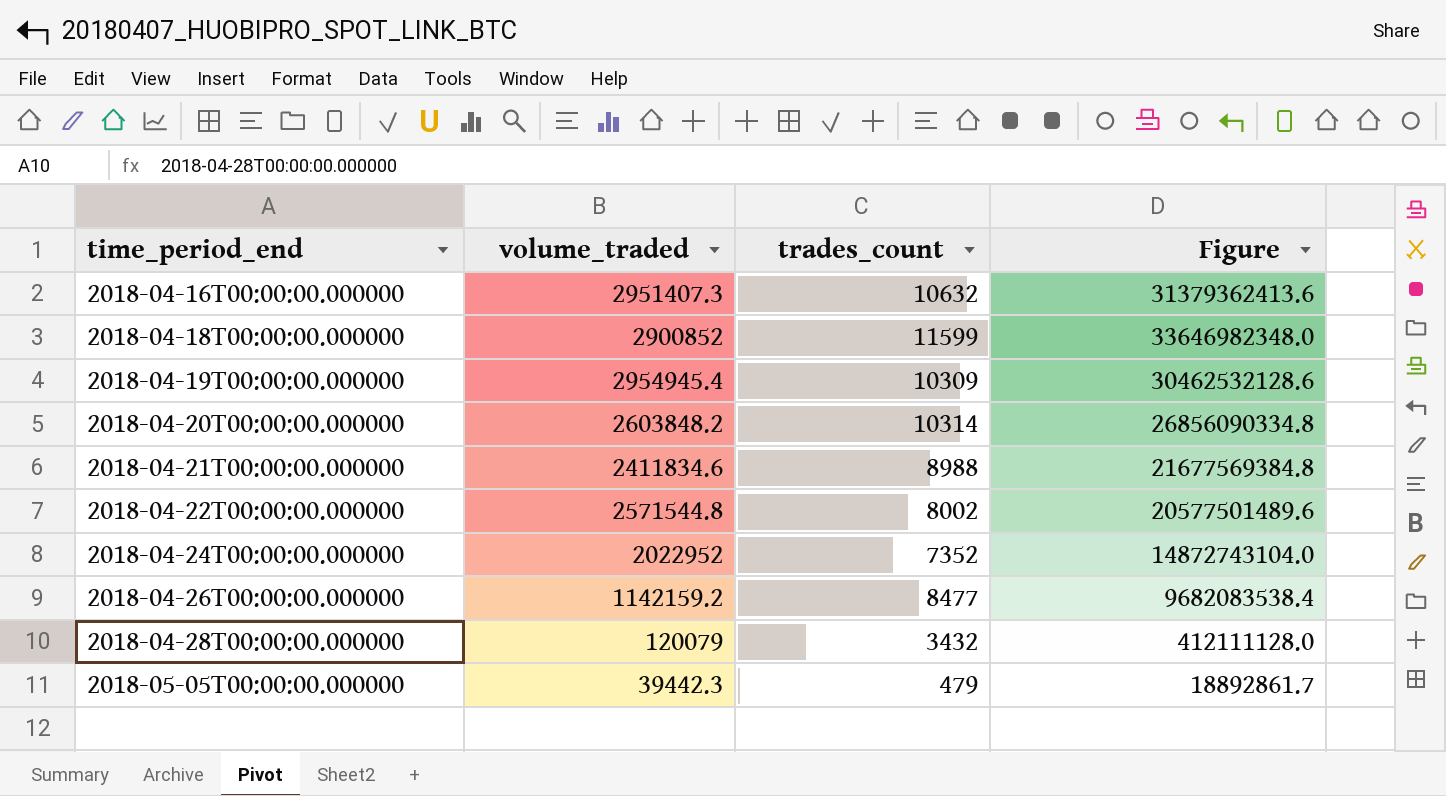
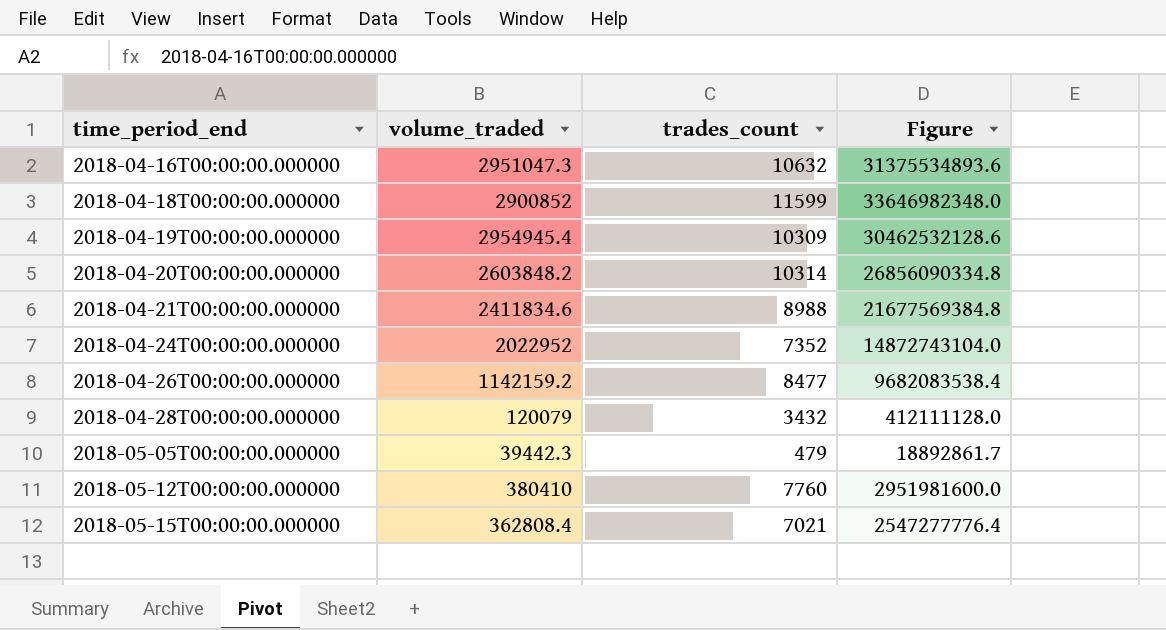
row 2018-04-22T00:00:00.000000: 2571544.8 | 8002 | 20577501489.6 -> none
2018-04-16T00:00:00.000000 | volume_traded: 2951407.3 -> 2951047.3
2018-04-16T00:00:00.000000 | Figure: 31379362413.6 -> 31375534893.6
row 2018-05-12T00:00:00.000000: none -> 380410 | 7760 | 2951981600.0
row 2018-05-15T00:00:00.000000: none -> 362808.4 | 7021 | 2547277776.4

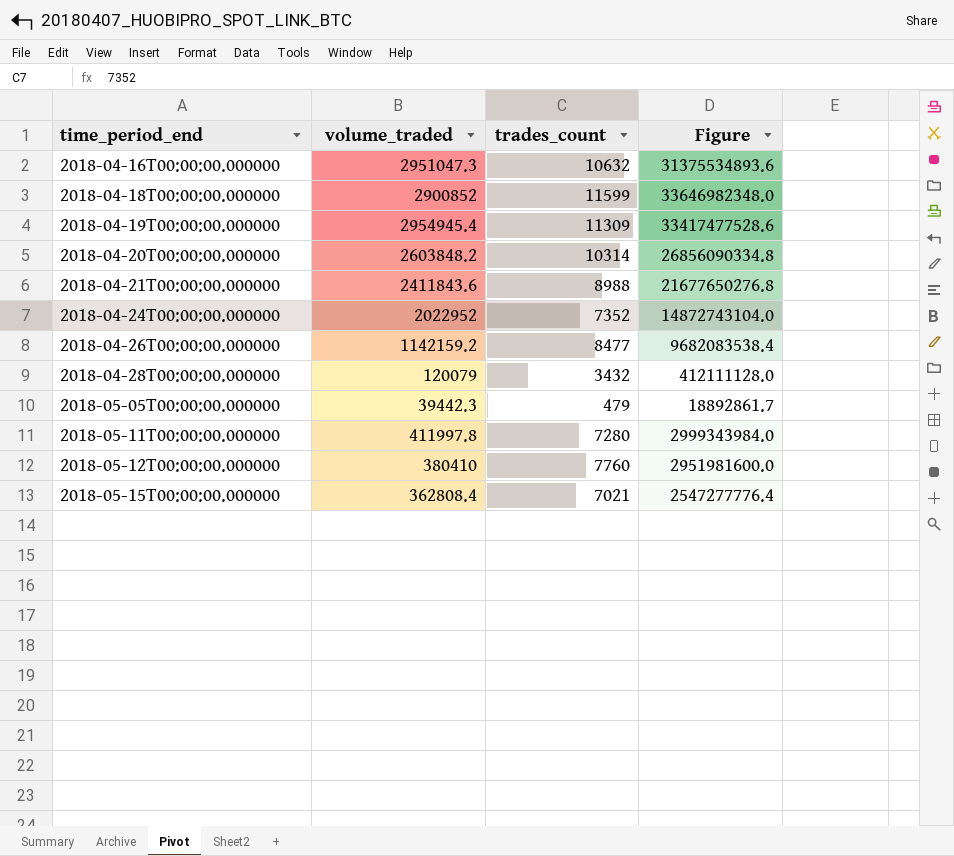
2018-04-19T00:00:00.000000 | trades_count: 10309 -> 11309
2018-04-19T00:00:00.000000 | Figure: 30462532128.6 -> 33417477528.6
2018-04-21T00:00:00.000000 | volume_traded: 2411834.6 -> 2411843.6
2018-04-21T00:00:00.000000 | Figure: 21677569384.8 -> 21677650276.8
row 2018-05-11T00:00:00.000000: none -> 411997.8 | 7280 | 2999343984.0

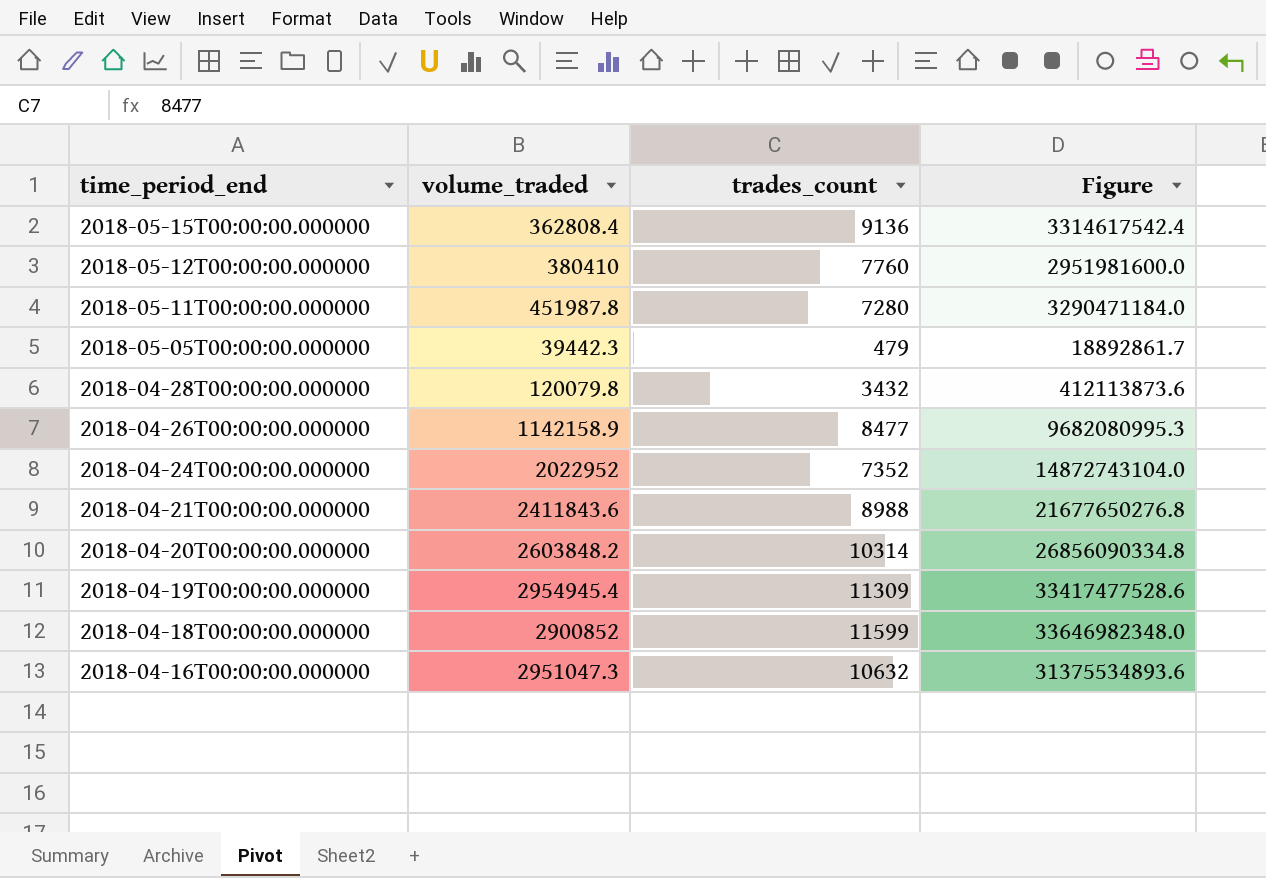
row order: time_period_end ascending -> time_period_end descending
2018-05-15T00:00:00.000000 | trades_count: 7021 -> 9136
2018-05-15T00:00:00.000000 | Figure: 2547277776.4 -> 3314617542.4
2018-05-11T00:00:00.000000 | volume_traded: 411997.8 -> 451987.8
2018-05-11T00:00:00.000000 | Figure: 2999343984.0 -> 3290471184.0
2018-04-28T00:00:00.000000 | volume_traded: 120079 -> 120079.8
2018-04-28T00:00:00.000000 | Figure: 412111128.0 -> 412113873.6
2018-04-26T00:00:00.000000 | volume_traded: 1142159.2 -> 1142158.9
2018-04-26T00:00:00.000000 | Figure: 9682083538.4 -> 9682080995.3

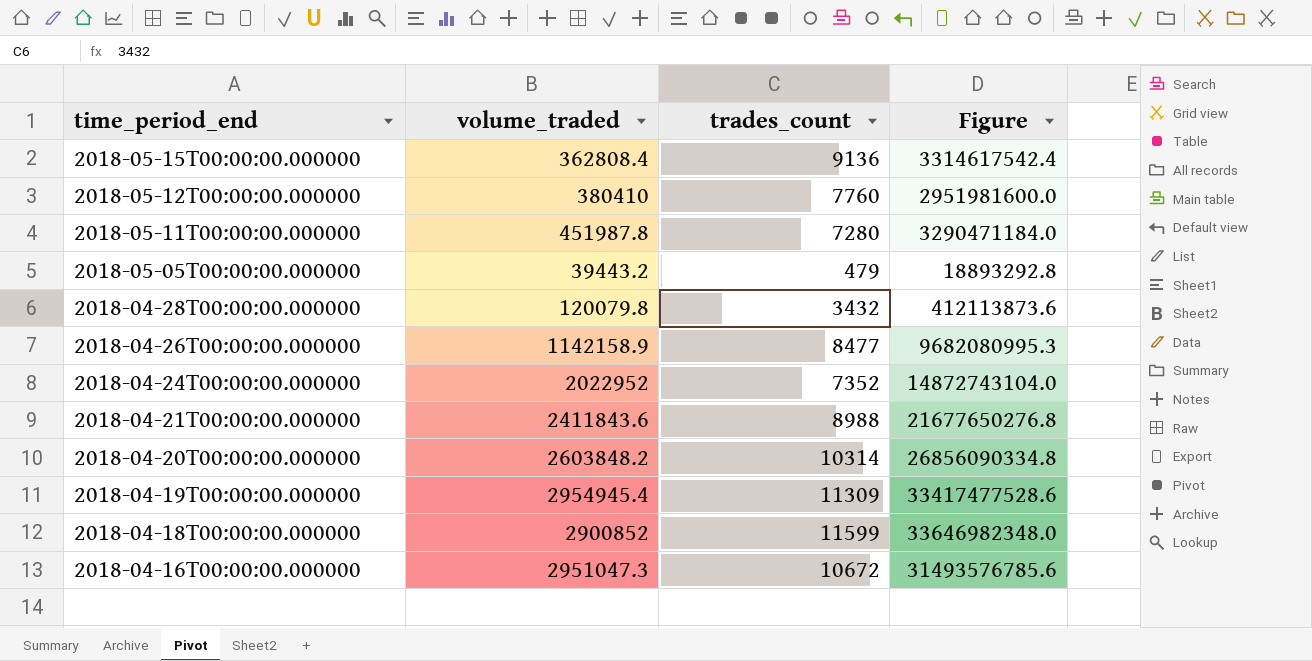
2018-05-05T00:00:00.000000 | volume_traded: 39442.3 -> 39443.2
2018-05-05T00:00:00.000000 | Figure: 18892861.7 -> 18893292.8
2018-04-16T00:00:00.000000 | trades_count: 10632 -> 10672
2018-04-16T00:00:00.000000 | Figure: 31375534893.6 -> 31493576785.6

